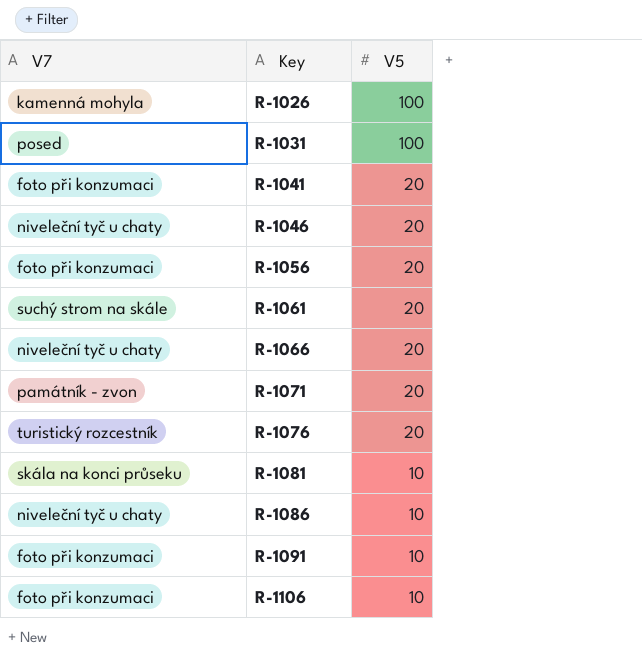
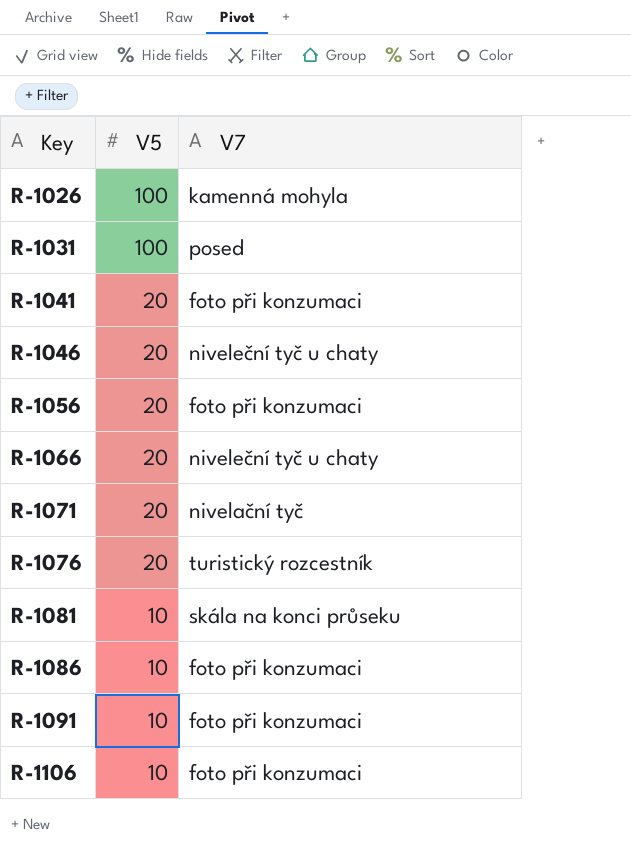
column V7 | position: 1 -> 3
row R-1061: suchý strom na skále | 20 -> none
R-1071 | V7: památník - zvon -> nivelační tyč
R-1086 | V7: niveleční tyč u chaty -> foto při konzumaci

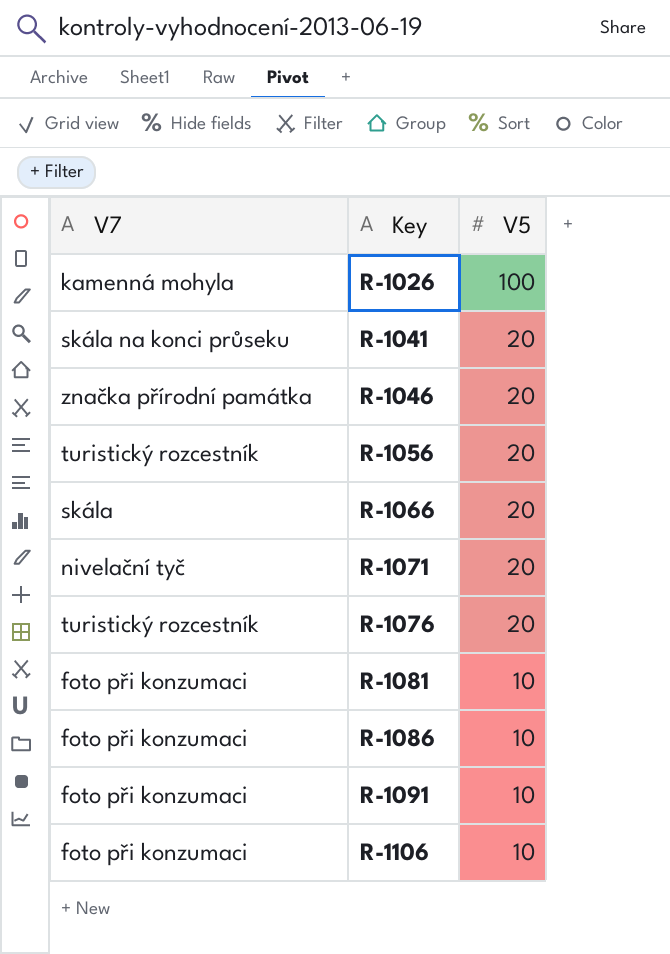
column V7 | position: 3 -> 1
row R-1031: 100 | posed -> none
R-1041 | V7: foto při konzumaci -> skála na konci průseku
R-1046 | V7: niveleční tyč u chaty -> značka přírodní památka
R-1056 | V7: foto při konzumaci -> turistický rozcestník
R-1066 | V7: niveleční tyč u chaty -> skála
R-1081 | V7: skála na konci průseku -> foto při konzumaci

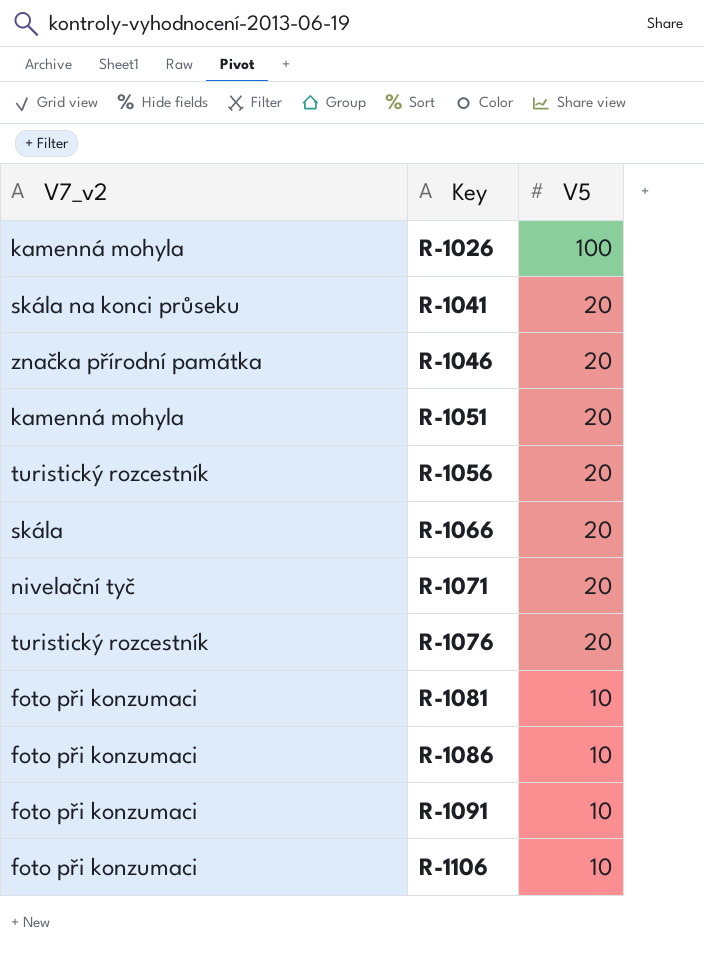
column name: V7 -> V7_v2
row R-1051: none -> kamenná mohyla | 20

